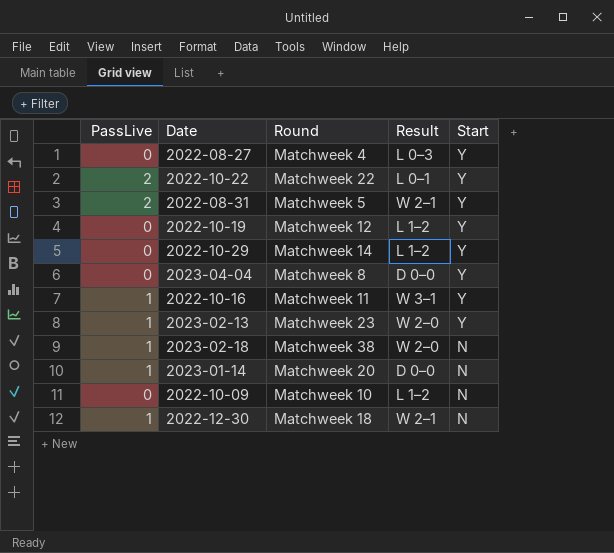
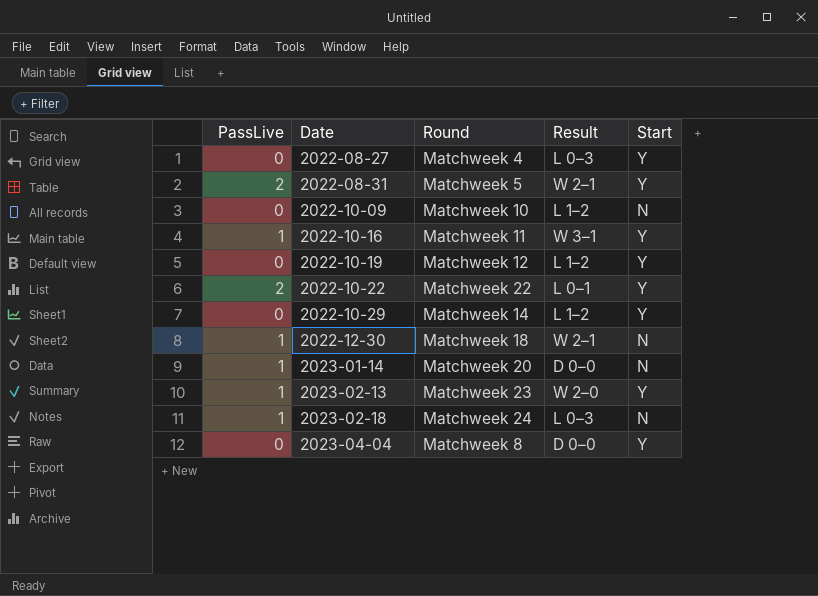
row order: Start descending -> Date ascending
2023-02-18 | Round: Matchweek 38 -> Matchweek 24
2023-02-18 | Result: W 2–0 -> L 0–3

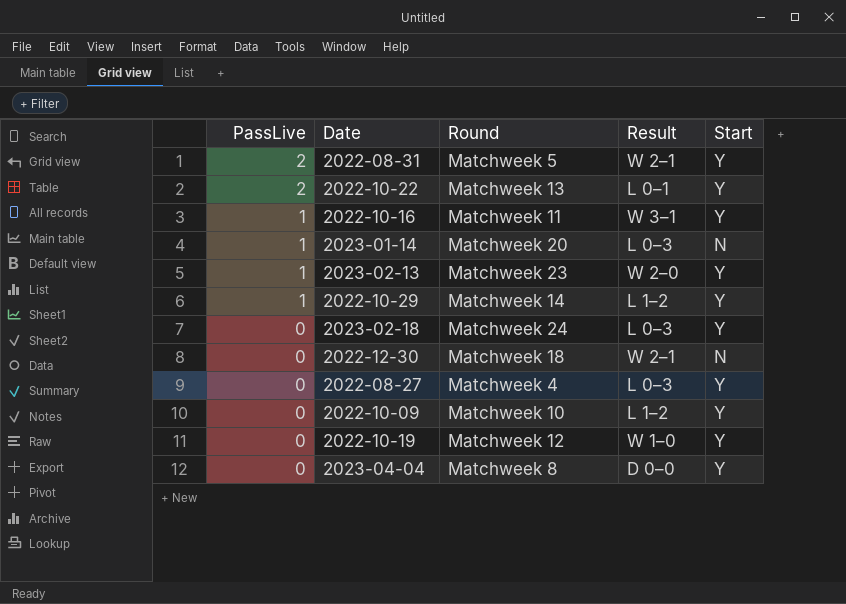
row order: Date ascending -> PassLive descending
2022-10-22 | Round: Matchweek 22 -> Matchweek 13
2023-01-14 | Result: D 0–0 -> L 0–3
2022-10-29 | PassLive: 0 -> 1
2023-02-18 | PassLive: 1 -> 0
2023-02-18 | Start: N -> Y
2022-12-30 | PassLive: 1 -> 0
2022-10-09 | Start: N -> Y
2022-10-19 | Result: L 1–2 -> W 1–0

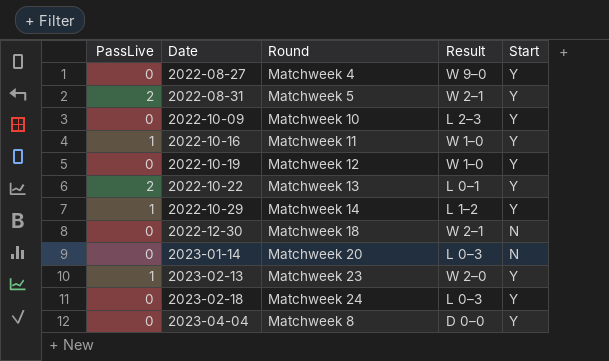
row order: PassLive descending -> Date ascending
2022-08-27 | Result: L 0–3 -> W 9–0
2022-10-09 | Result: L 1–2 -> L 2–3
2022-10-16 | Result: W 3–1 -> W 1–0
2023-01-14 | PassLive: 1 -> 0

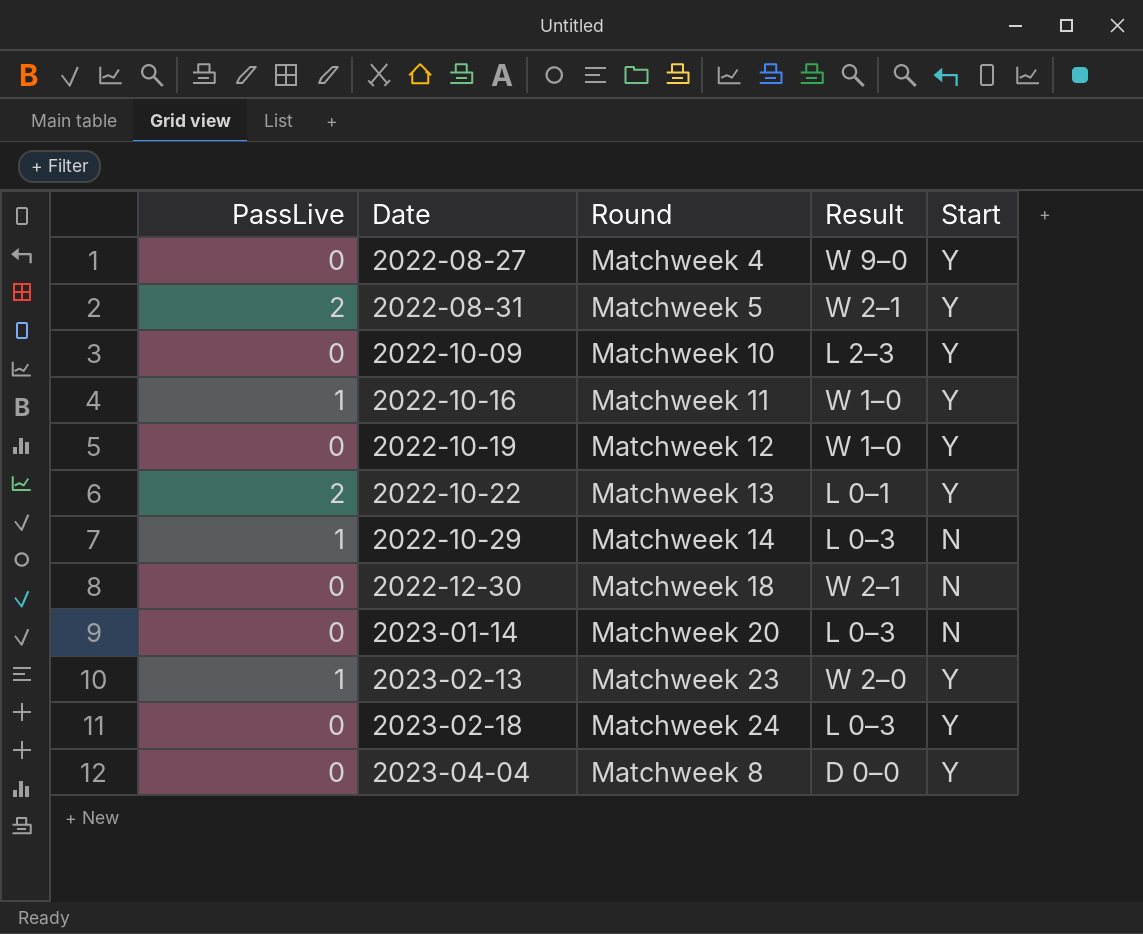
2022-10-29 | Result: L 1–2 -> L 0–3
2022-10-29 | Start: Y -> N

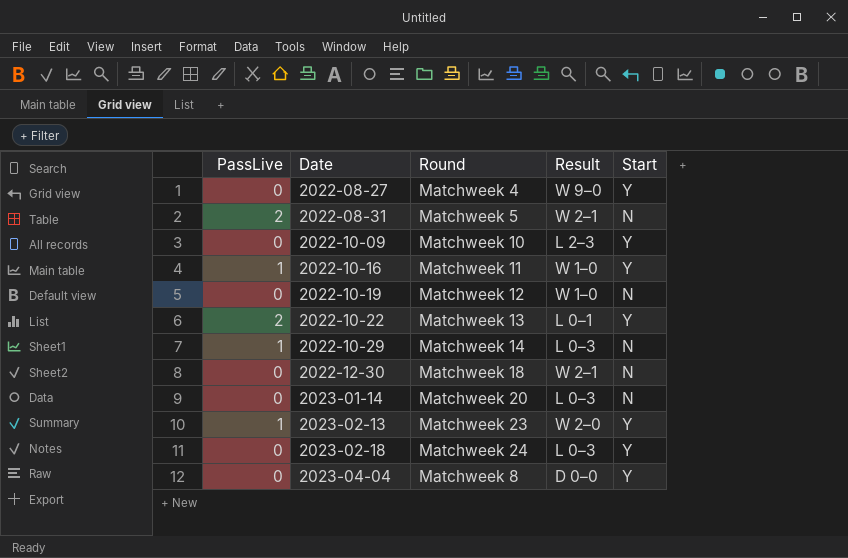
2022-08-31 | Start: Y -> N
2022-10-19 | Start: Y -> N

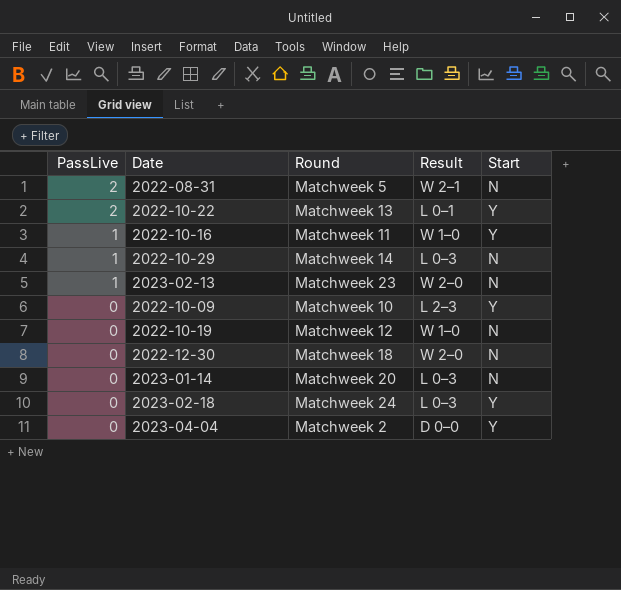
row order: Date ascending -> PassLive descending
row 2022-08-27: 0 | Matchweek 4 | W 9–0 | Y -> none
2023-02-13 | Start: Y -> N
2022-12-30 | Result: W 2–1 -> W 2–0
2023-04-04 | Round: Matchweek 8 -> Matchweek 2

